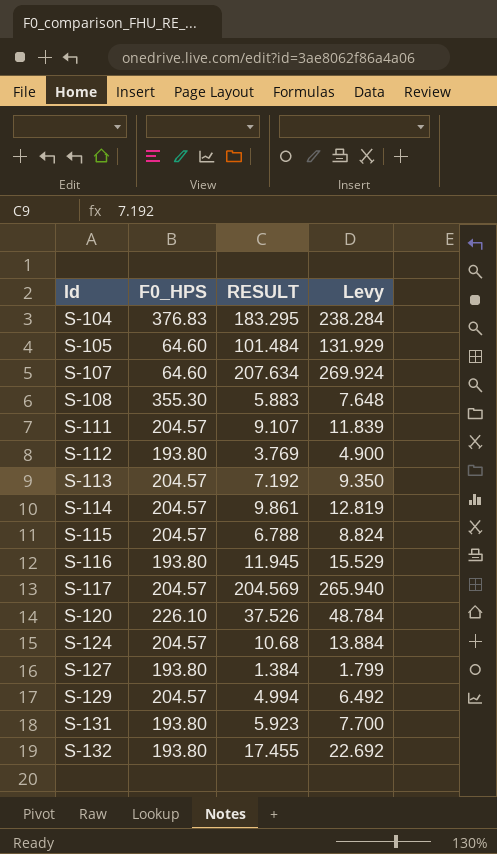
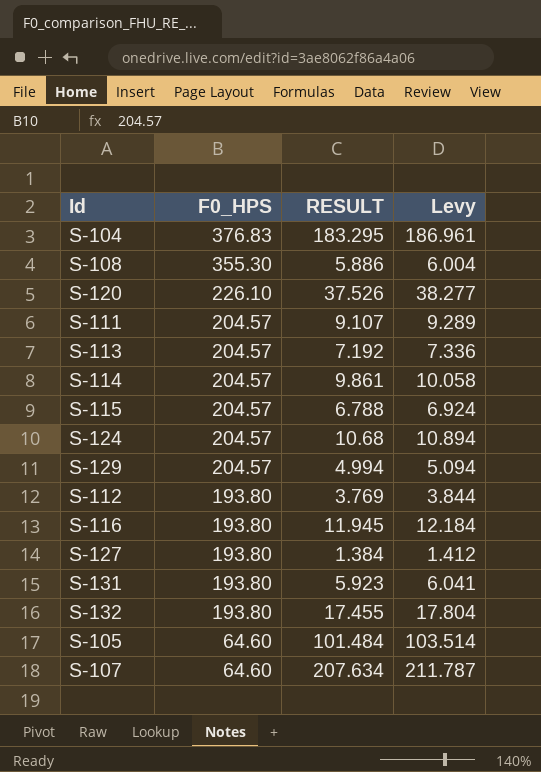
row order: Id ascending -> F0_HPS descending
column Levy | formula: [RESULT] * 1.3 -> [RESULT] * 1.02
row S-117: 204.57 | 204.569 | 265.940 -> none
S-108 | RESULT: 5.883 -> 5.886

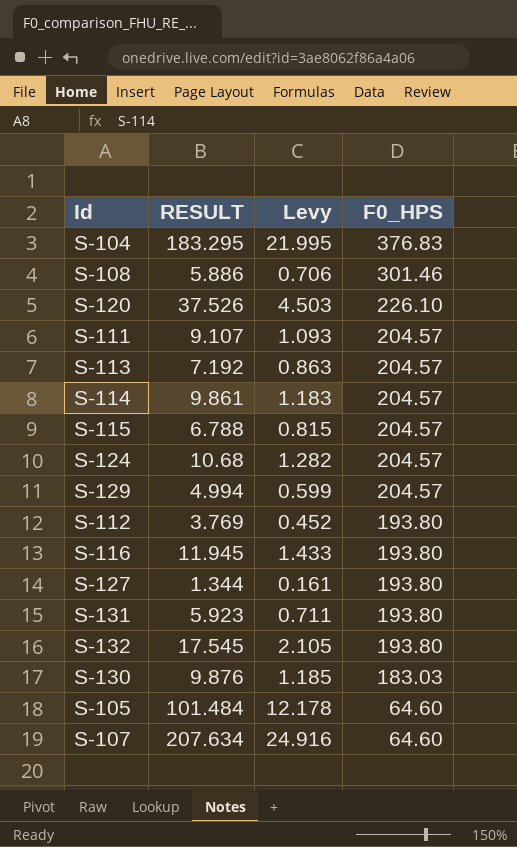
column Levy | formula: [RESULT] * 1.02 -> [RESULT] * 0.12
column F0_HPS | position: 2 -> 4
S-108 | F0_HPS: 355.30 -> 301.46
S-127 | RESULT: 1.384 -> 1.344
S-132 | RESULT: 17.455 -> 17.545
row S-130: none -> 9.876 | 1.185 | 183.03

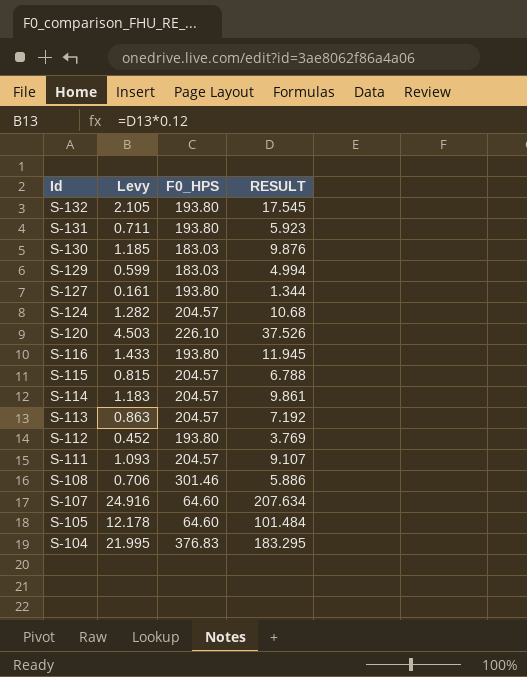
row order: F0_HPS descending -> Id descending
column RESULT | position: 2 -> 4
S-129 | F0_HPS: 204.57 -> 183.03

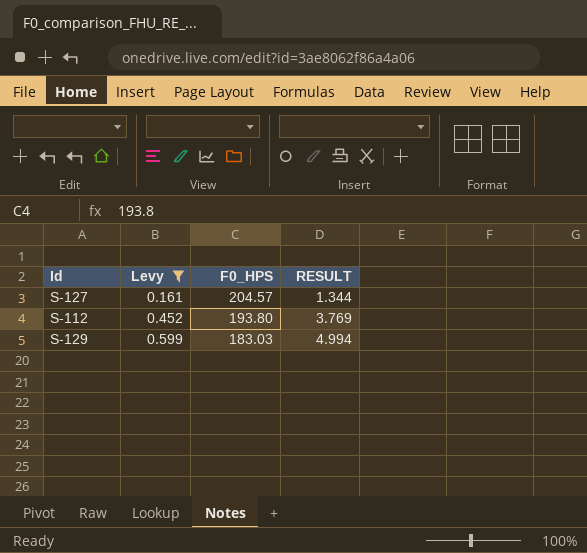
filter: none -> Levy <= 0.599
row order: Id descending -> Levy ascending
S-127 | F0_HPS: 193.80 -> 204.57

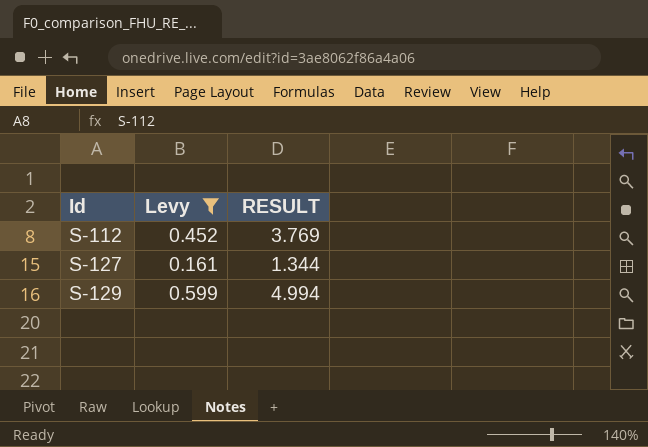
row order: Levy ascending -> Id ascending
column F0_HPS | position: 3 -> none

